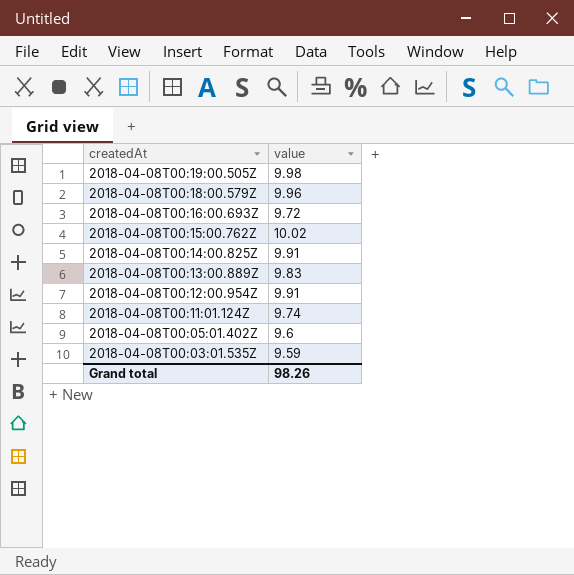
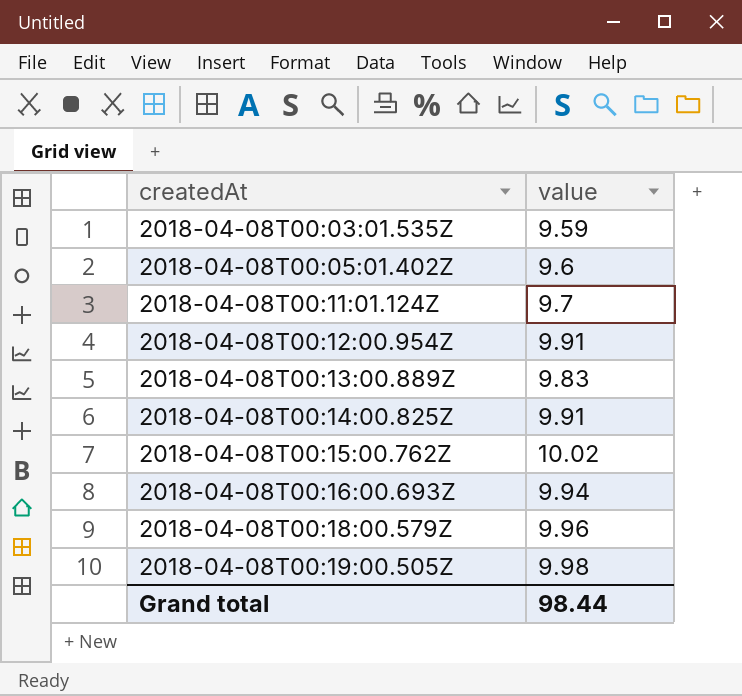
row order: createdAt descending -> createdAt ascending
2018-04-08T00:11:01.124Z | value: 9.74 -> 9.7
2018-04-08T00:16:00.693Z | value: 9.72 -> 9.94
Grand total | value: 98.26 -> 98.44

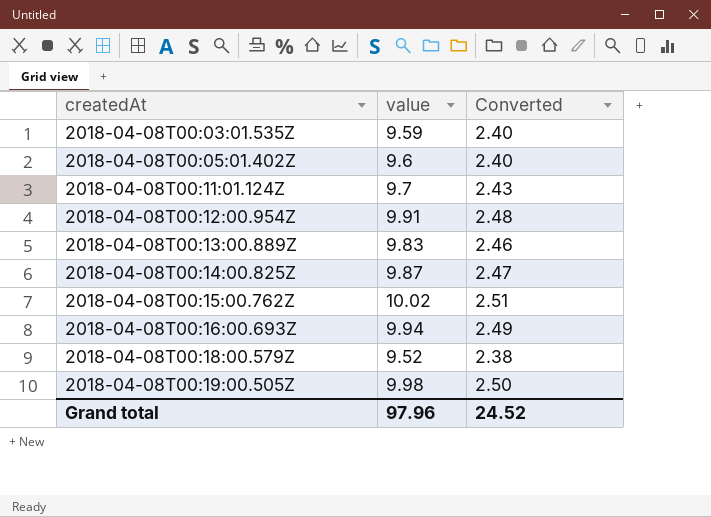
column Converted | formula: none -> [value] * 0.25
2018-04-08T00:14:00.825Z | value: 9.91 -> 9.87
2018-04-08T00:18:00.579Z | value: 9.96 -> 9.52
Grand total | value: 98.44 -> 97.96

